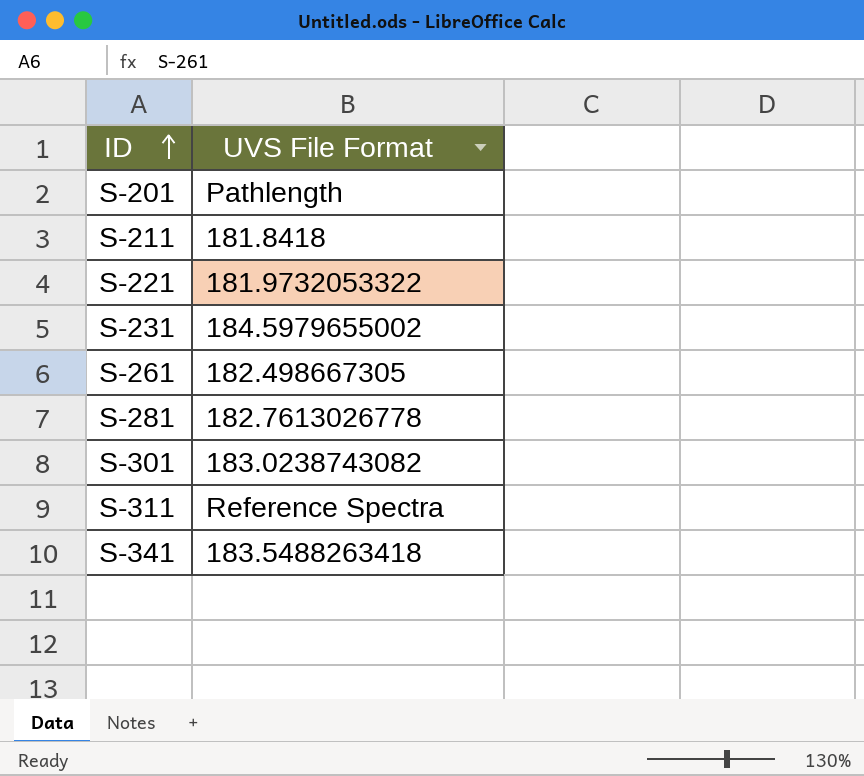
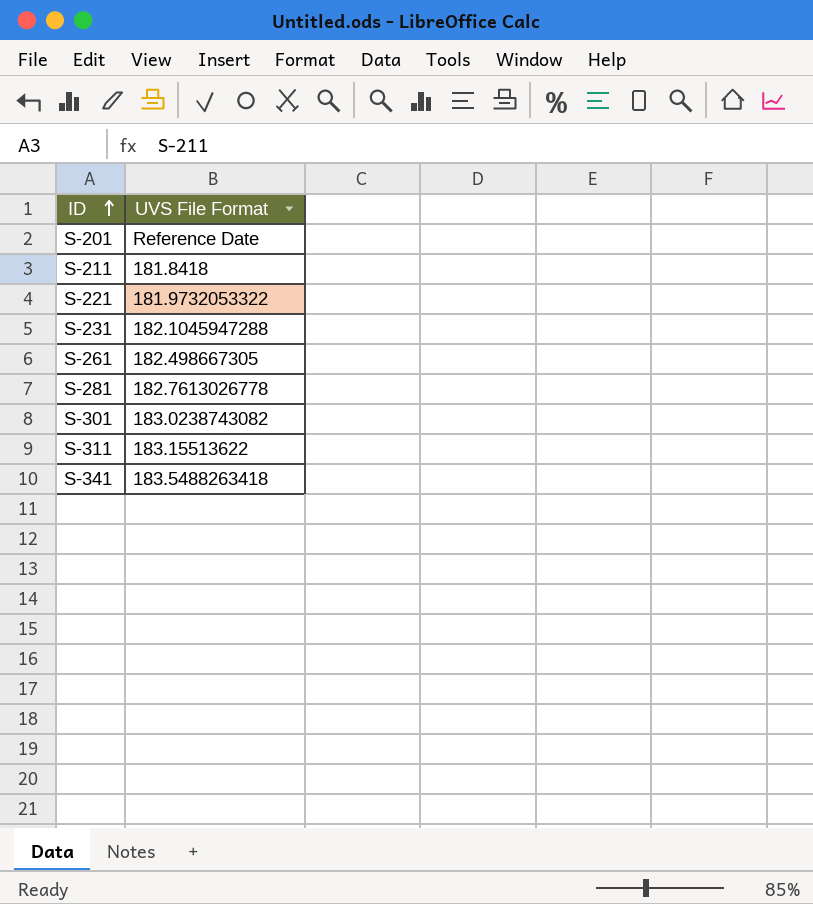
S-201 | UVS File Format: Pathlength -> Reference Date
S-231 | UVS File Format: 184.5979655002 -> 182.1045947288
S-311 | UVS File Format: Reference Spectra -> 183.15513622

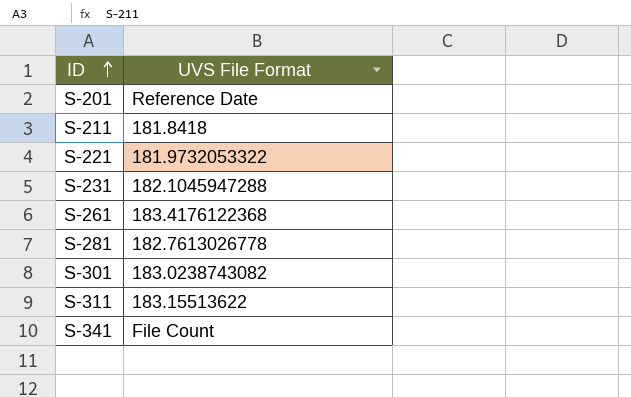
S-261 | UVS File Format: 182.498667305 -> 183.4176122368
S-341 | UVS File Format: 183.5488263418 -> File Count

